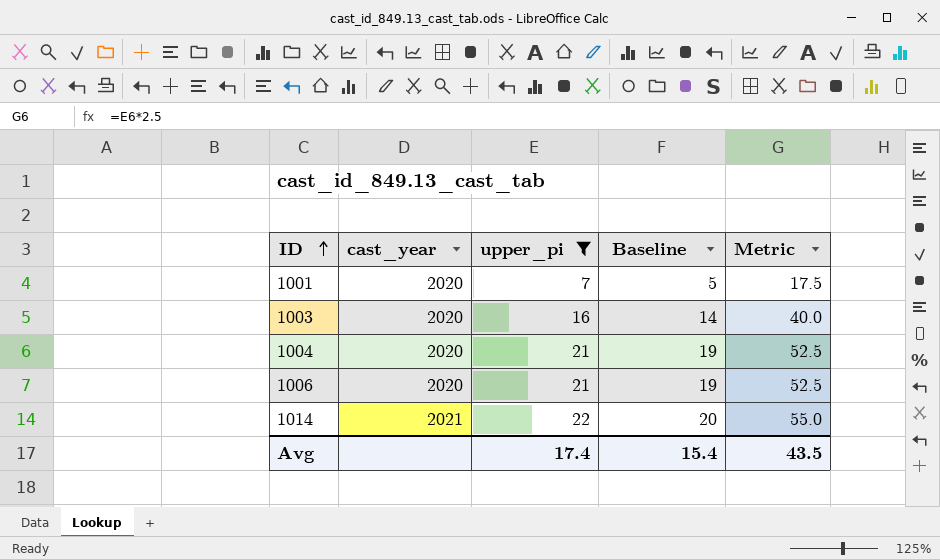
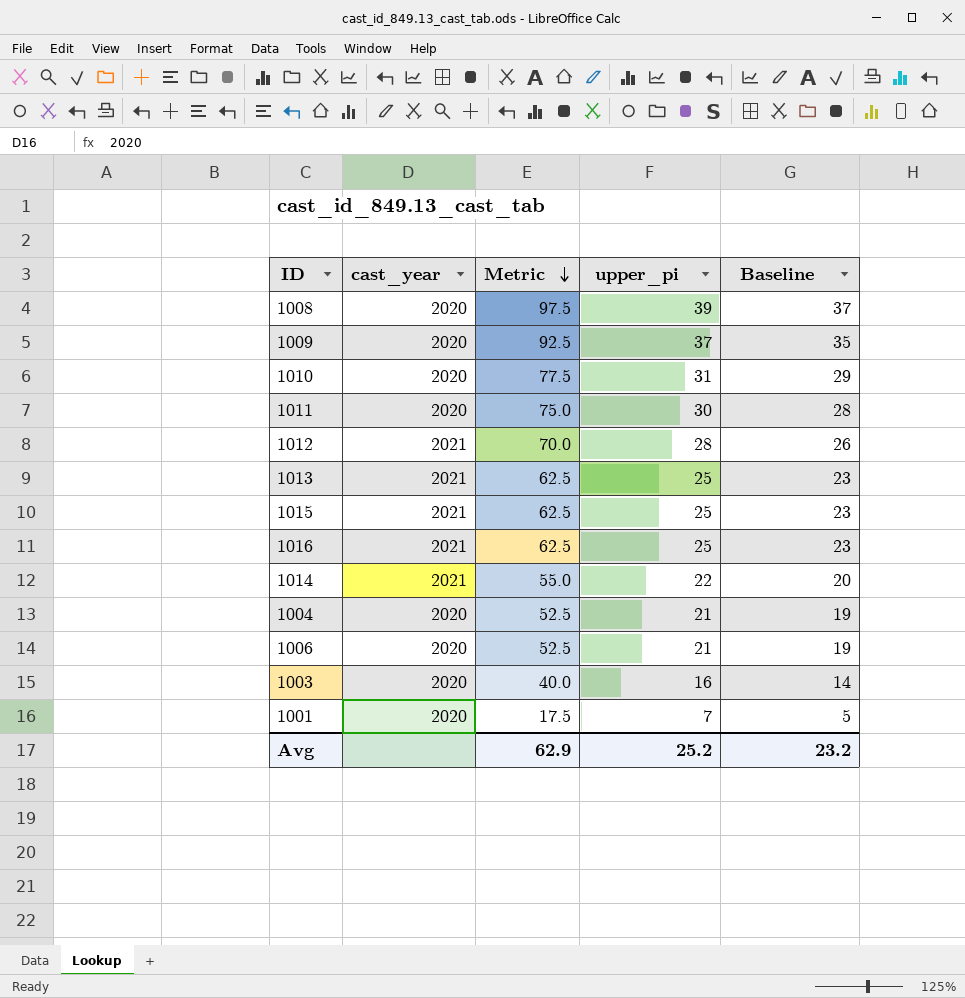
filter: upper_pi <= 22 -> none
row order: ID ascending -> Metric descending
column Metric | position: 5 -> 3
Avg | Metric: 43.5 -> 62.9
Avg | upper_pi: 17.4 -> 25.2
Avg | Baseline: 15.4 -> 23.2

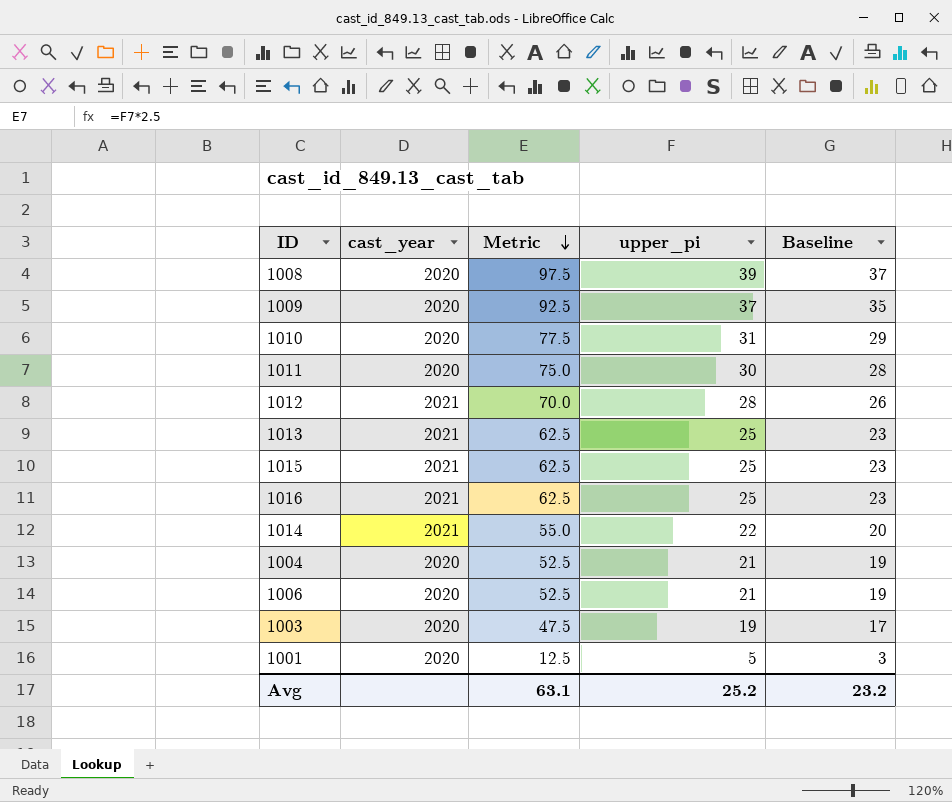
1003 | Metric: 40.0 -> 47.5
1003 | upper_pi: 16 -> 19
1003 | Baseline: 14 -> 17
1001 | Metric: 17.5 -> 12.5
1001 | upper_pi: 7 -> 5
1001 | Baseline: 5 -> 3
Avg | Metric: 62.9 -> 63.1

